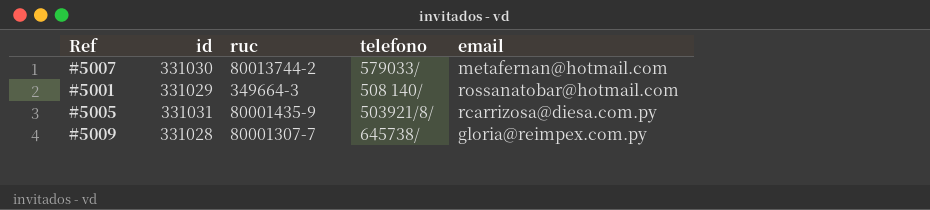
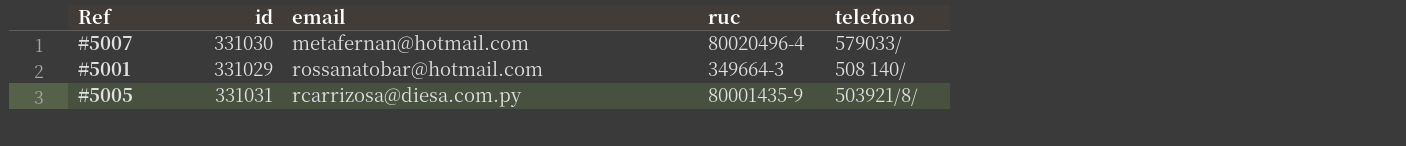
column email | position: 5 -> 3
row #5009: 331028 | 80001307-7 | 645738/ | gloria@reimpex.com.py -> none
#5007 | ruc: 80013744-2 -> 80020496-4

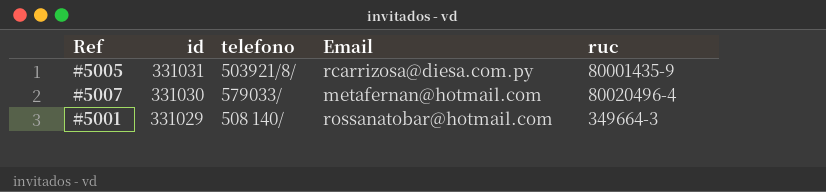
row order: none -> id descending
column telefono | position: 5 -> 3
column name: email -> Email

